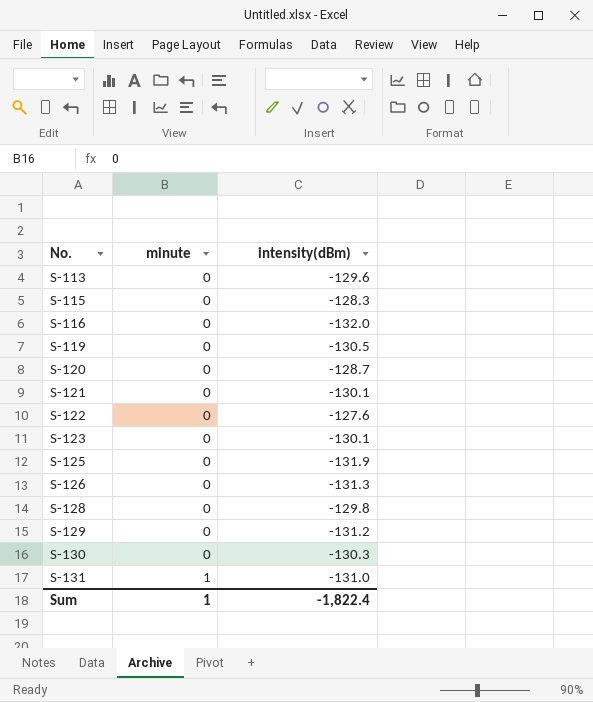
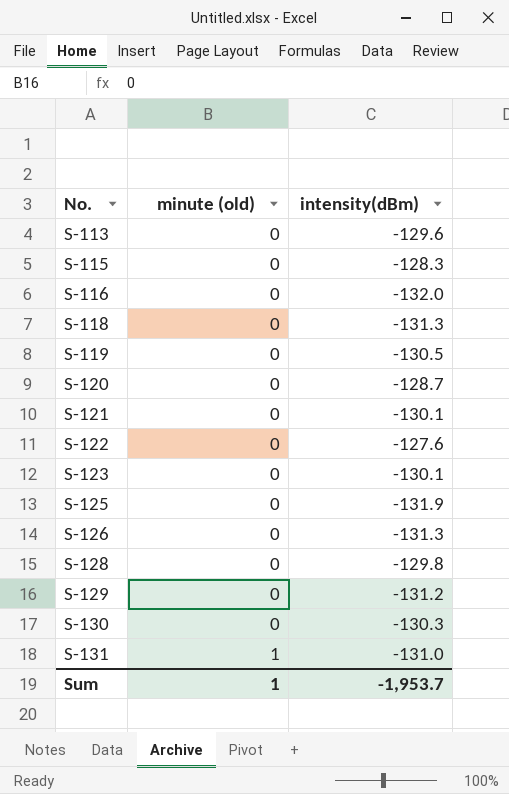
column name: minute -> minute (old)
row S-118: none -> 0 | -131.3
Sum | intensity(dBm): -1,822.4 -> -1,953.7

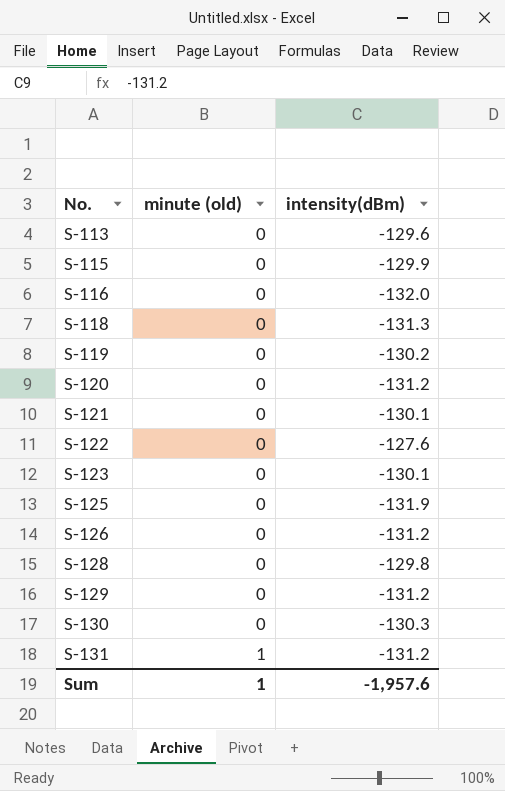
S-115 | intensity(dBm): -128.3 -> -129.9
S-119 | intensity(dBm): -130.5 -> -130.2
S-120 | intensity(dBm): -128.7 -> -131.2
S-126 | intensity(dBm): -131.3 -> -131.2
S-131 | intensity(dBm): -131.0 -> -131.2
Sum | intensity(dBm): -1,953.7 -> -1,957.6

